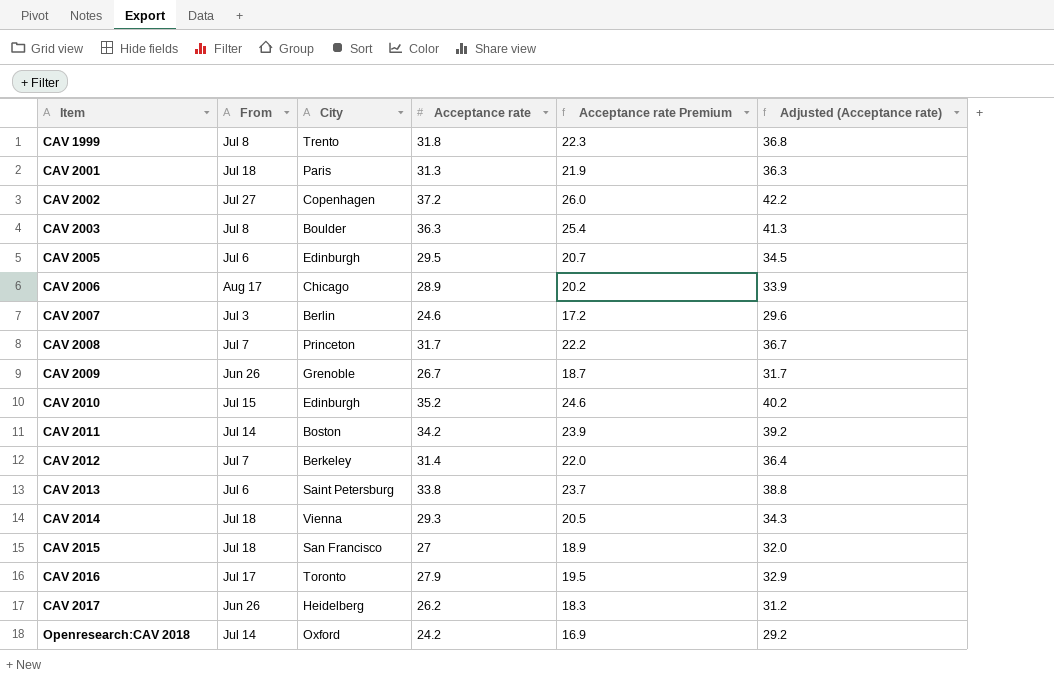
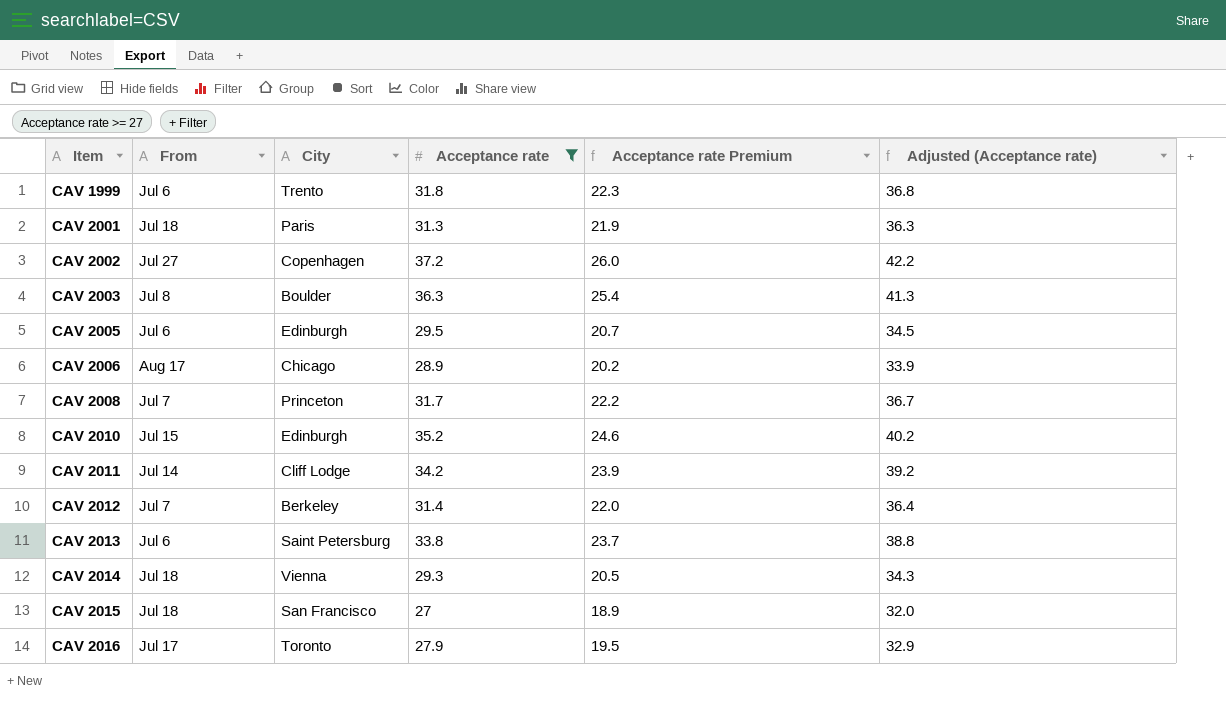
filter: none -> Acceptance rate >= 27
CAV 1999 | From: Jul 8 -> Jul 6
CAV 2011 | City: Boston -> Cliff Lodge

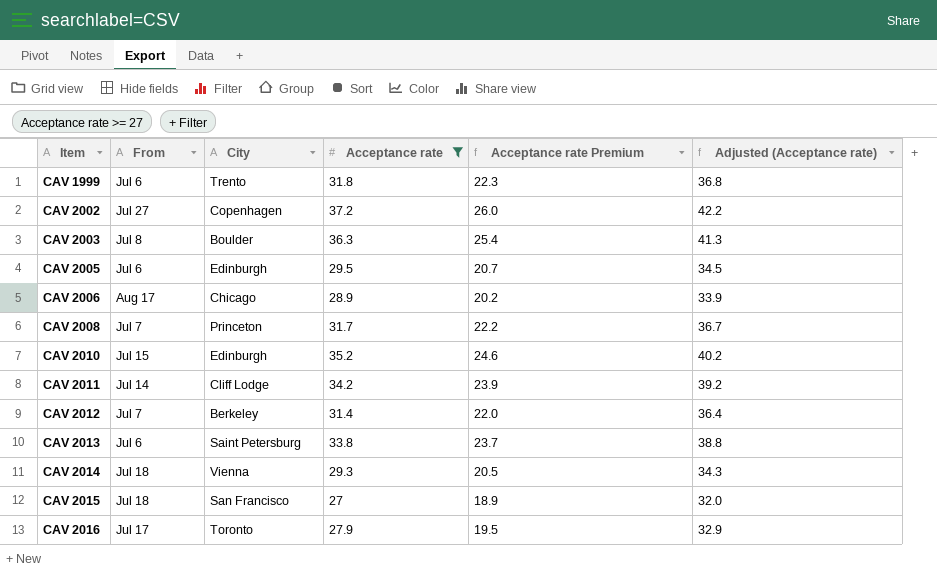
row CAV 2001: Jul 18 | Paris | 31.3 | 21.9 | 36.3 -> none

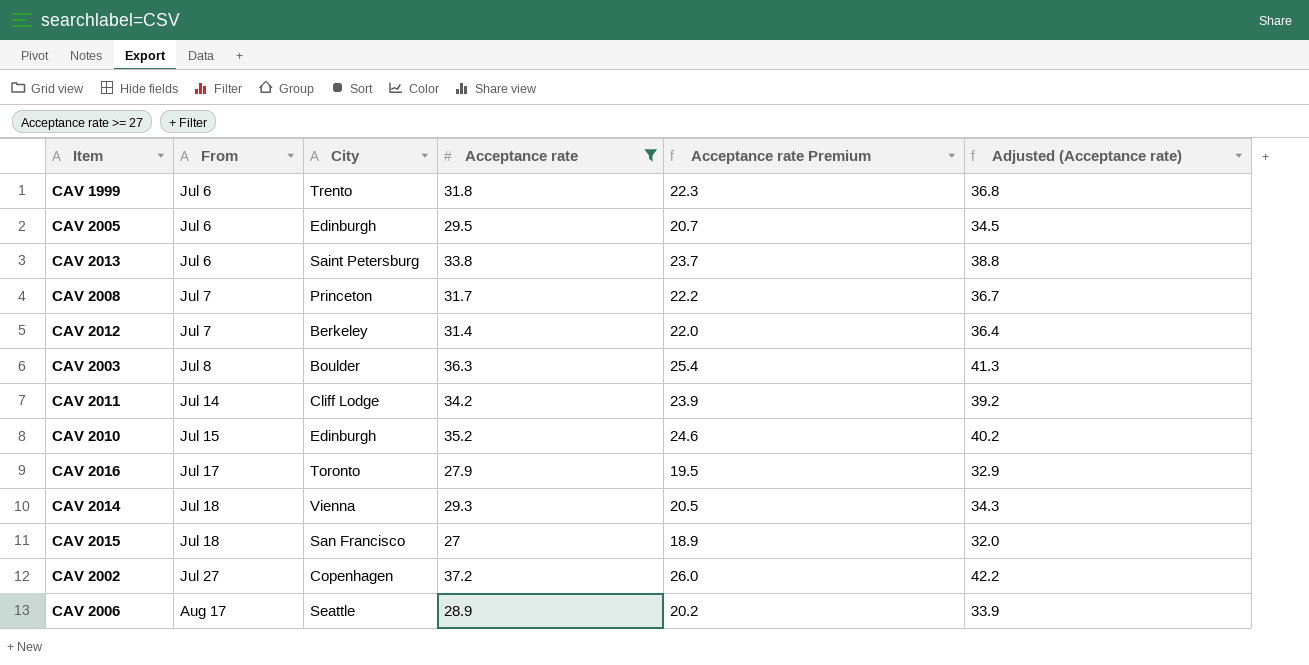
row order: Item ascending -> From ascending
CAV 2006 | City: Chicago -> Seattle

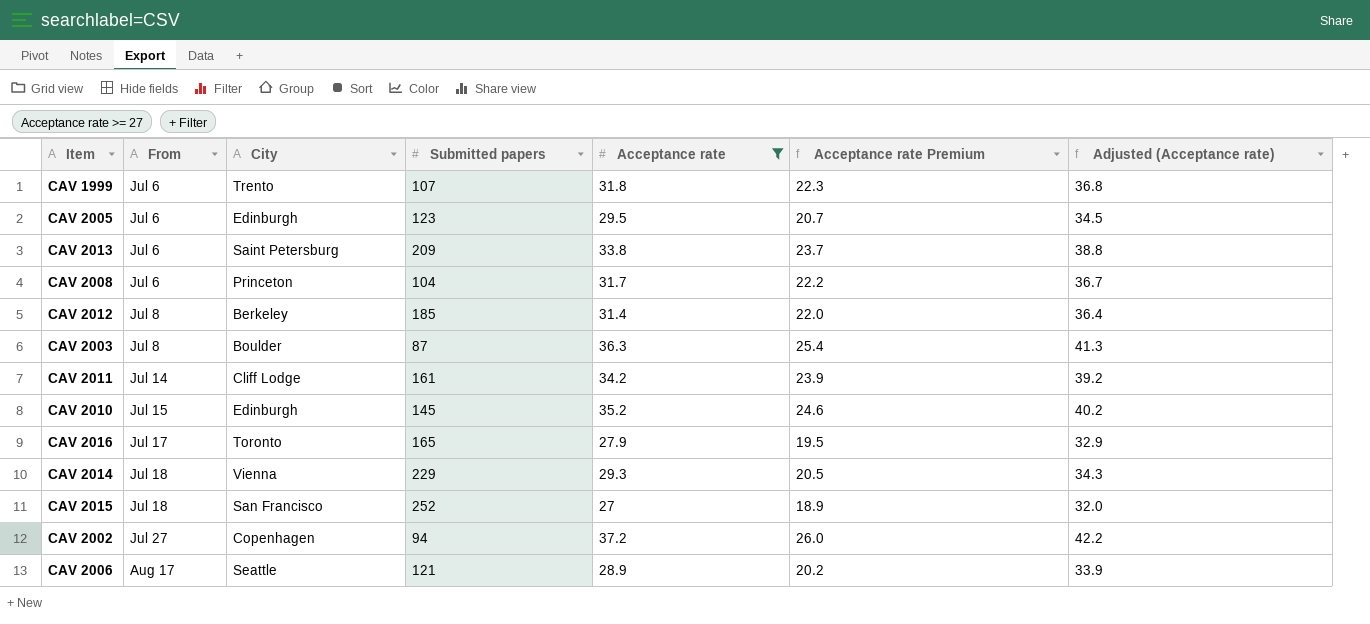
column Submitted papers | position: none -> 4
CAV 2008 | From: Jul 7 -> Jul 6
CAV 2012 | From: Jul 7 -> Jul 8

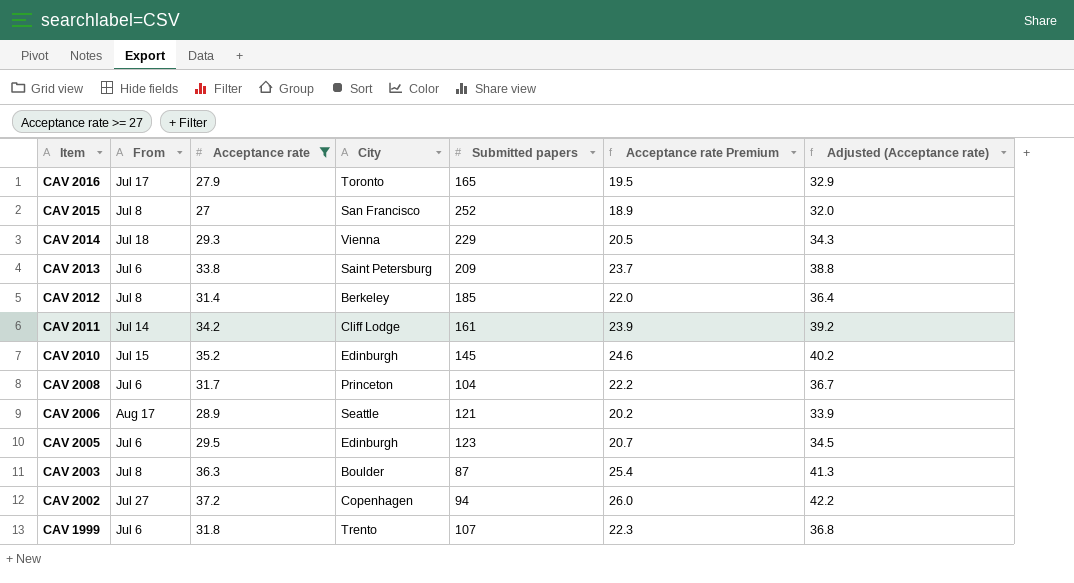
row order: From ascending -> Item descending
column Acceptance rate | position: 5 -> 3
CAV 2015 | From: Jul 18 -> Jul 8

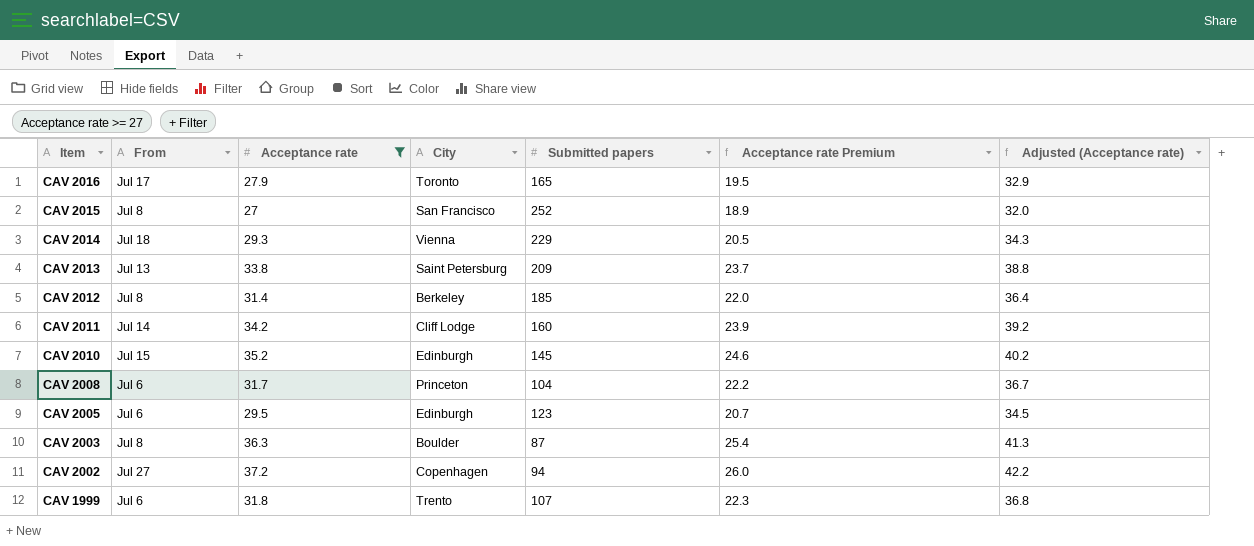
row CAV 2006: Aug 17 | 28.9 | Seattle | 121 | 20.2 | 33.9 -> none
CAV 2013 | From: Jul 6 -> Jul 13
CAV 2011 | Submitted papers: 161 -> 160

